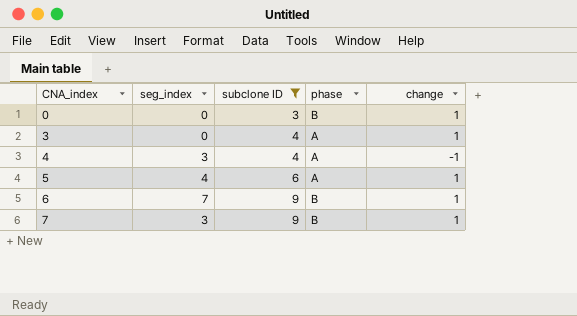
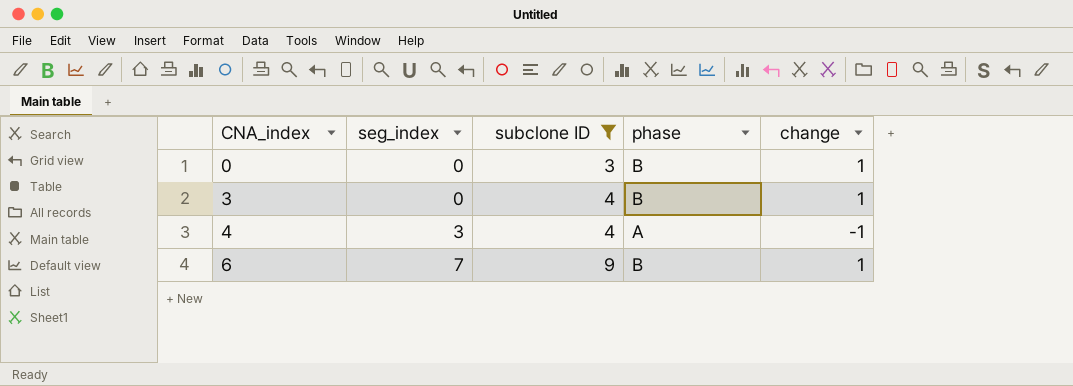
row 5: 4 | 6 | A | 1 -> none
row 7: 3 | 9 | B | 1 -> none
3 | phase: A -> B

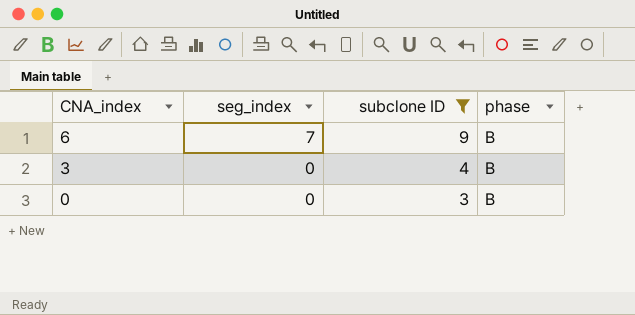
row order: CNA_index ascending -> CNA_index descending
column change | position: 5 -> none
row 4: 3 | 4 | A | -1 -> none

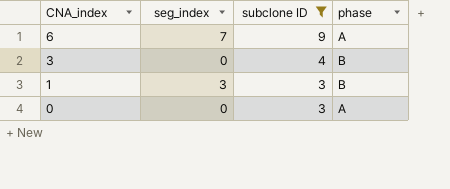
6 | phase: B -> A
row 1: none -> 3 | 3 | B
0 | phase: B -> A

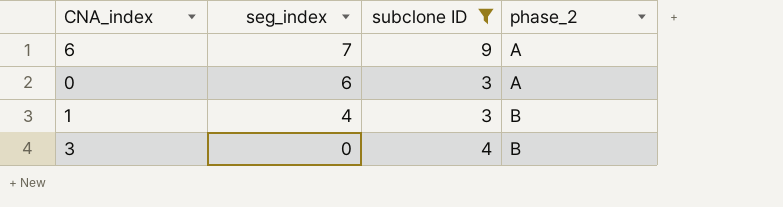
row order: CNA_index descending -> seg_index descending
column name: phase -> phase_2
0 | seg_index: 0 -> 6
1 | seg_index: 3 -> 4

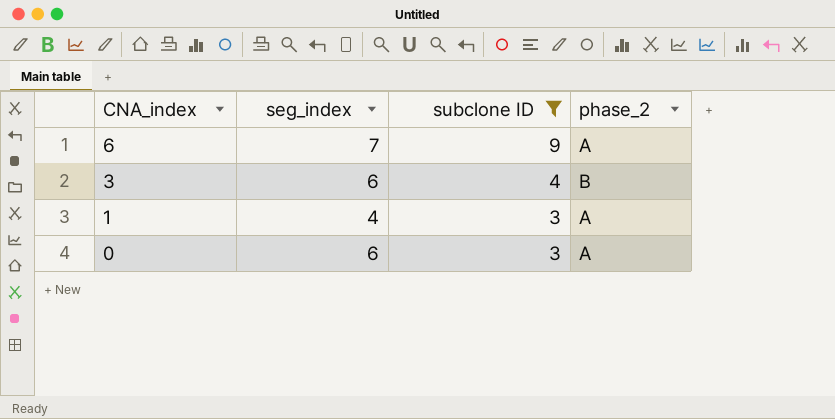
row order: seg_index descending -> CNA_index descending
3 | seg_index: 0 -> 6
1 | phase_2: B -> A

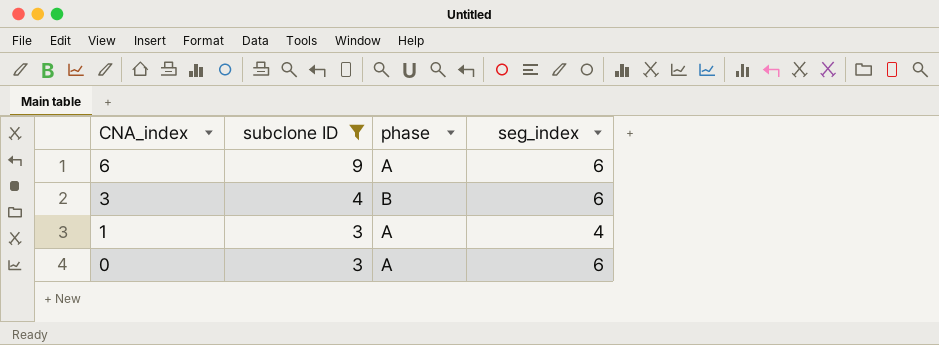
column name: phase_2 -> phase
column seg_index | position: 2 -> 4
6 | seg_index: 7 -> 6

